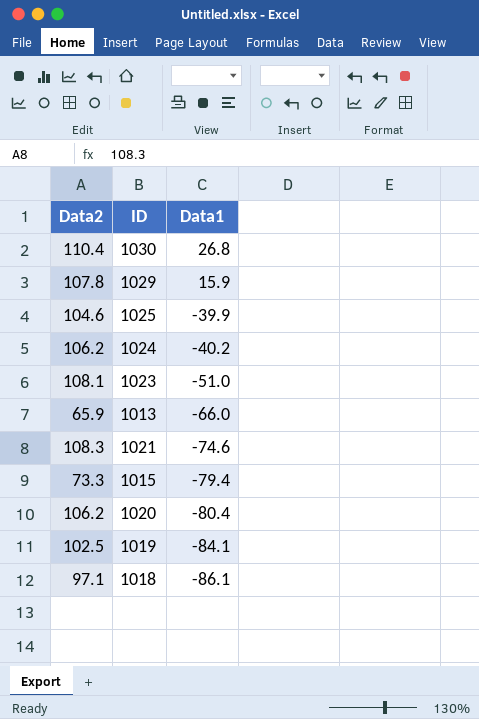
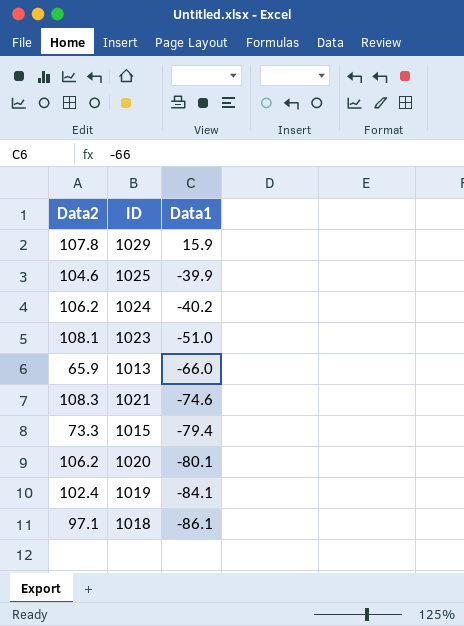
row 1030: 110.4 | 26.8 -> none
1020 | Data1: -80.4 -> -80.1
1019 | Data2: 102.5 -> 102.4

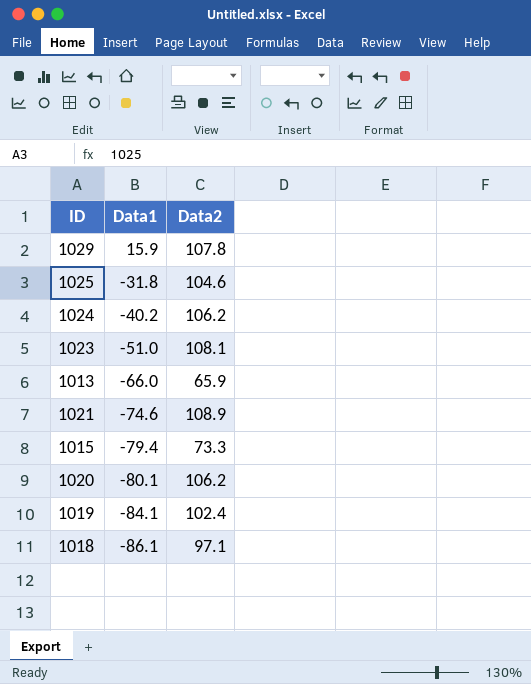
column Data2 | position: 1 -> 3
1025 | Data1: -39.9 -> -31.8
1021 | Data2: 108.3 -> 108.9

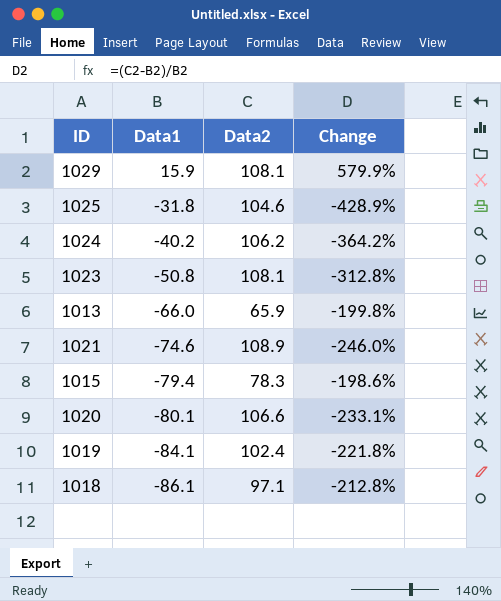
column Change | formula: none -> ([Data2] - [Data1]) / [Data1]
1029 | Data2: 107.8 -> 108.1
1023 | Data1: -51.0 -> -50.8
1015 | Data2: 73.3 -> 78.3
1020 | Data2: 106.2 -> 106.6

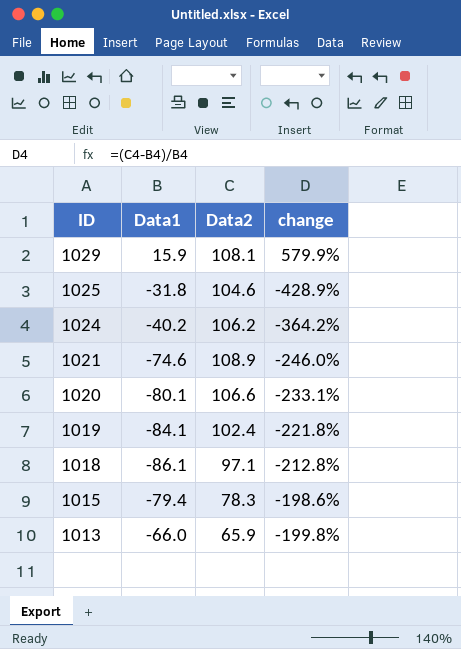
row order: Data1 descending -> ID descending
column name: Change -> change
row 1023: -50.8 | 108.1 | -312.8% -> none

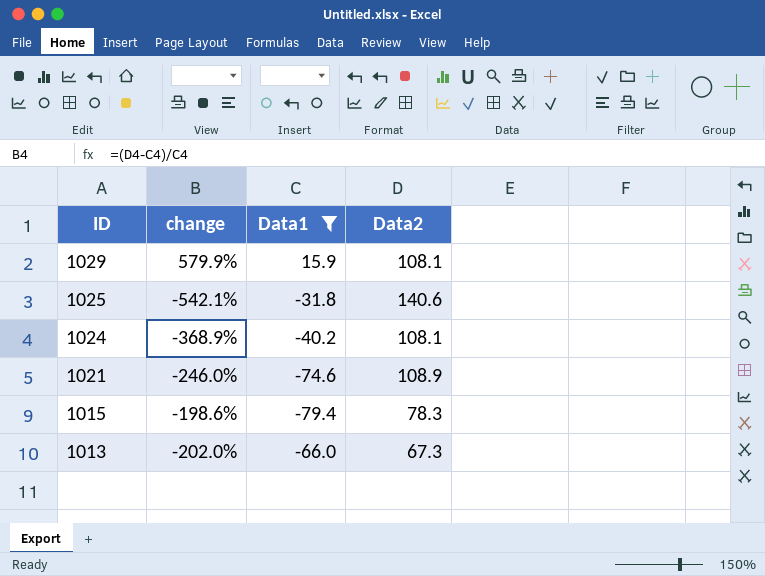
filter: none -> Data1 >= -79.4
column change | position: 4 -> 2
1025 | change: -428.9% -> -542.1%
1025 | Data2: 104.6 -> 140.6
1024 | change: -364.2% -> -368.9%
1024 | Data2: 106.2 -> 108.1
1013 | change: -199.8% -> -202.0%
1013 | Data2: 65.9 -> 67.3

